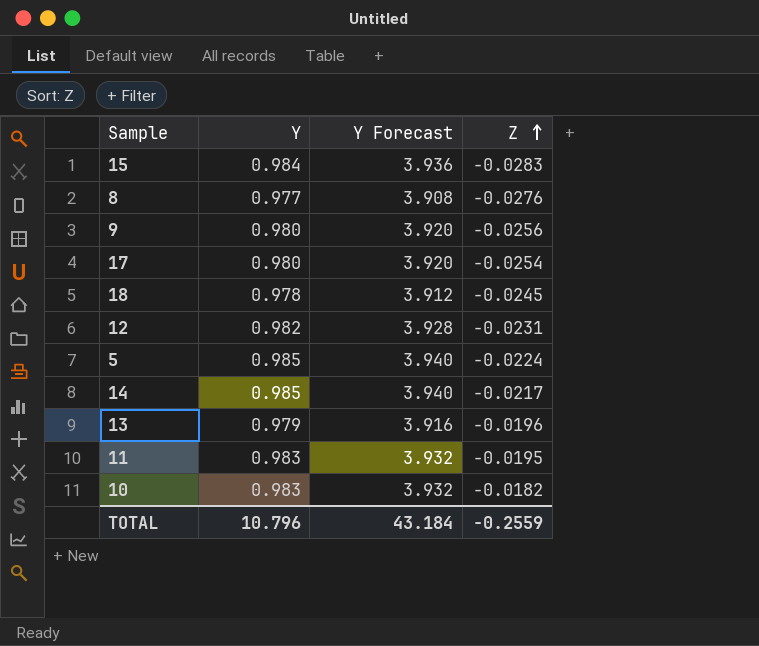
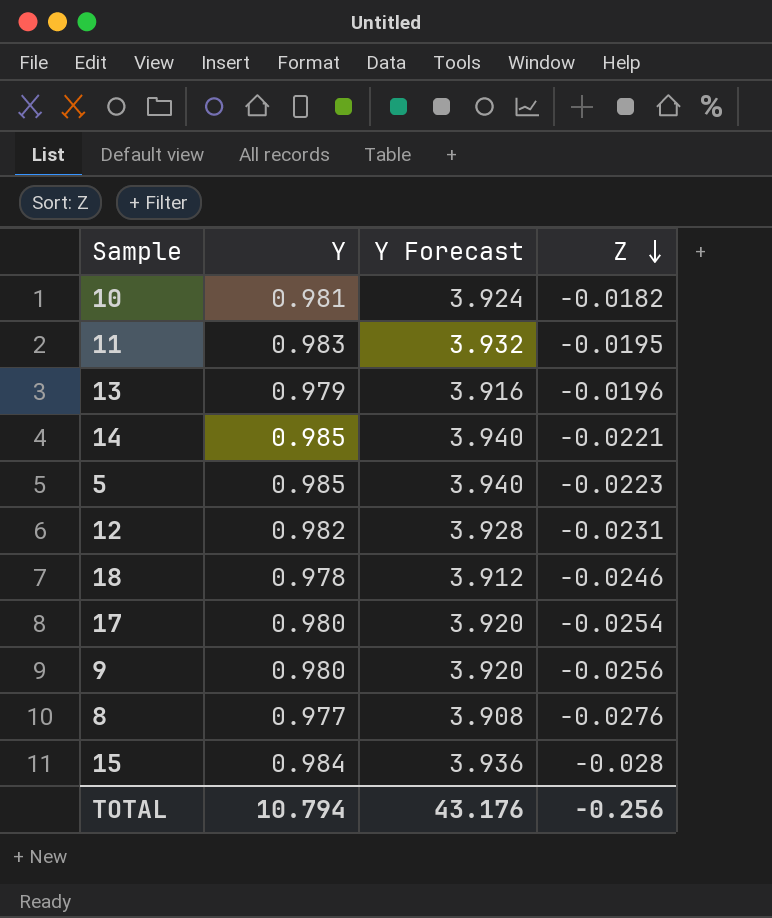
row order: Z ascending -> Z descending
10 | Y: 0.983 -> 0.981
10 | Y Forecast: 3.932 -> 3.924
14 | Z: -0.0217 -> -0.0221
5 | Z: -0.0224 -> -0.0223
18 | Z: -0.0245 -> -0.0246
15 | Z: -0.0283 -> -0.028
TOTAL | Y: 10.796 -> 10.794
TOTAL | Y Forecast: 43.184 -> 43.176
TOTAL | Z: -0.2559 -> -0.256

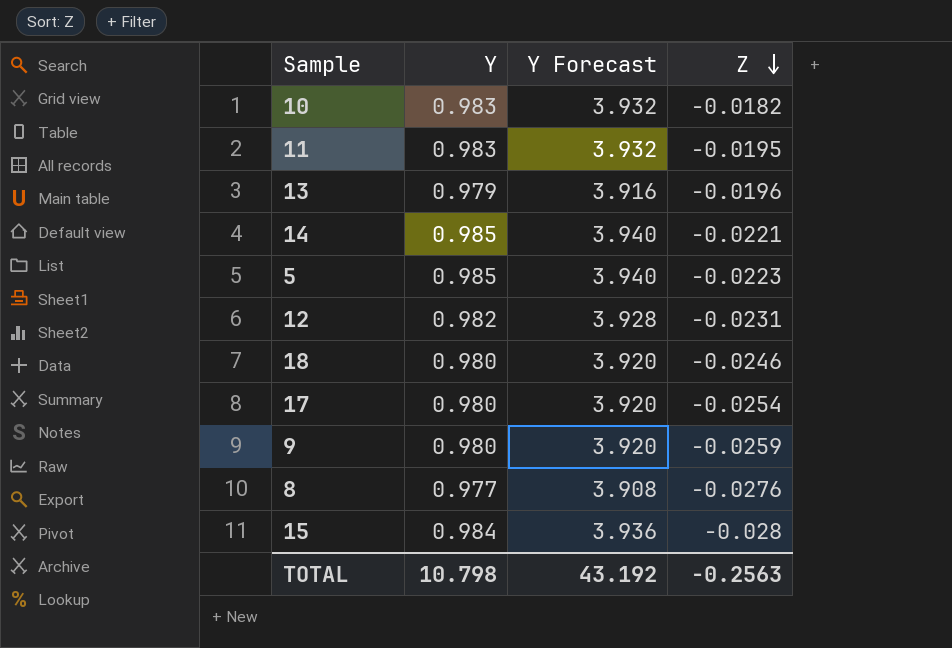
10 | Y: 0.981 -> 0.983
10 | Y Forecast: 3.924 -> 3.932
18 | Y: 0.978 -> 0.980
18 | Y Forecast: 3.912 -> 3.920
9 | Z: -0.0256 -> -0.0259
TOTAL | Y: 10.794 -> 10.798
TOTAL | Y Forecast: 43.176 -> 43.192
TOTAL | Z: -0.256 -> -0.2563

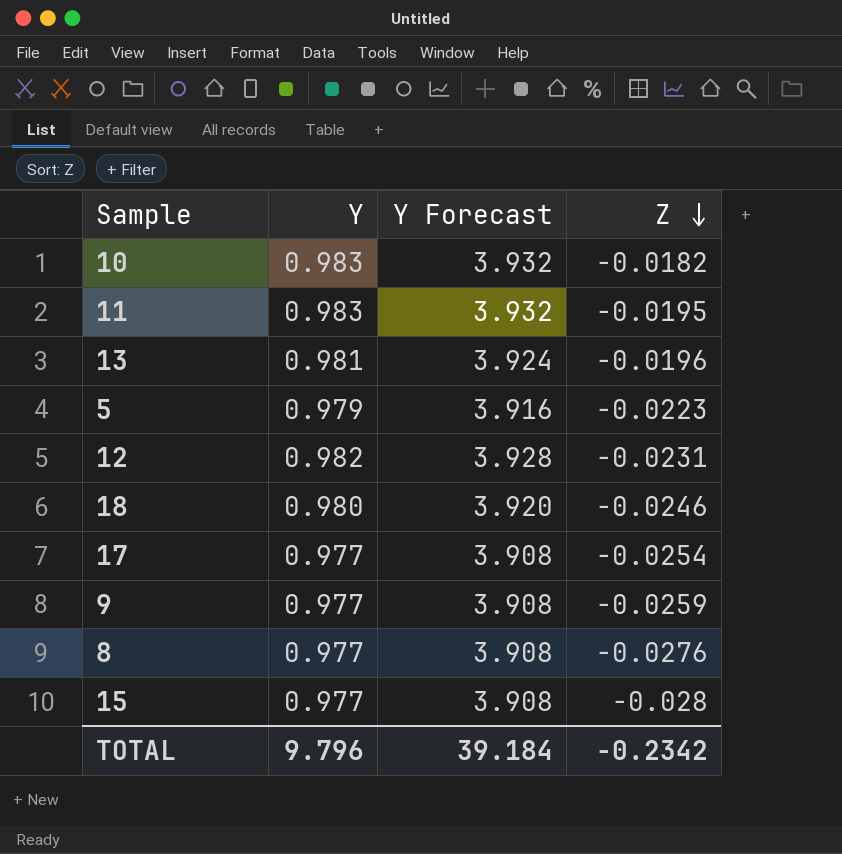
row 14: 0.985 | 3.940 | -0.0221 -> none
13 | Y: 0.979 -> 0.981
13 | Y Forecast: 3.916 -> 3.924
5 | Y: 0.985 -> 0.979
5 | Y Forecast: 3.940 -> 3.916
17 | Y: 0.980 -> 0.977
17 | Y Forecast: 3.920 -> 3.908
9 | Y: 0.980 -> 0.977
9 | Y Forecast: 3.920 -> 3.908
15 | Y: 0.984 -> 0.977
15 | Y Forecast: 3.936 -> 3.908
TOTAL | Y: 10.798 -> 9.796
TOTAL | Y Forecast: 43.192 -> 39.184
TOTAL | Z: -0.2563 -> -0.2342

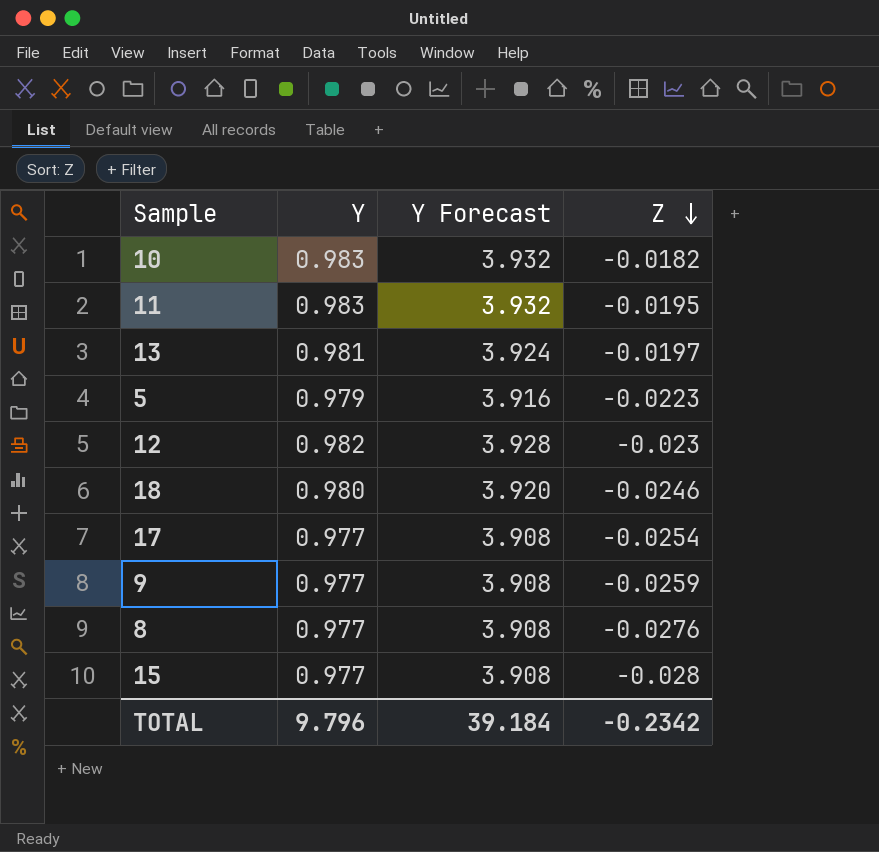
13 | Z: -0.0196 -> -0.0197
12 | Z: -0.0231 -> -0.023

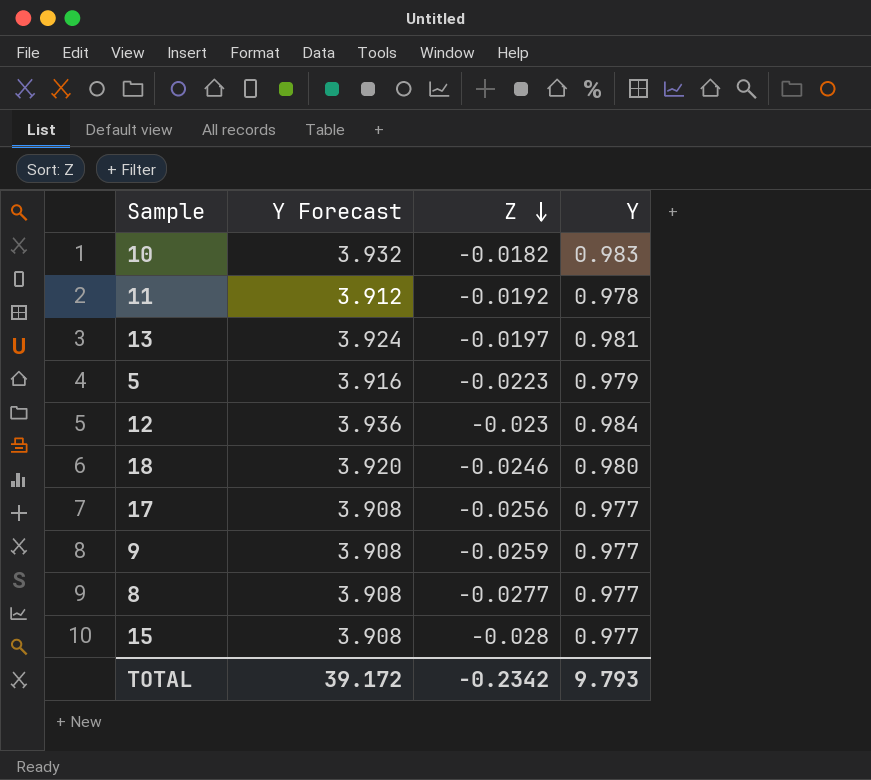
column Y | position: 2 -> 4
11 | Y Forecast: 3.932 -> 3.912
11 | Z: -0.0195 -> -0.0192
11 | Y: 0.983 -> 0.978
12 | Y Forecast: 3.928 -> 3.936
12 | Y: 0.982 -> 0.984
17 | Z: -0.0254 -> -0.0256
8 | Z: -0.0276 -> -0.0277
TOTAL | Y Forecast: 39.184 -> 39.172
TOTAL | Y: 9.796 -> 9.793

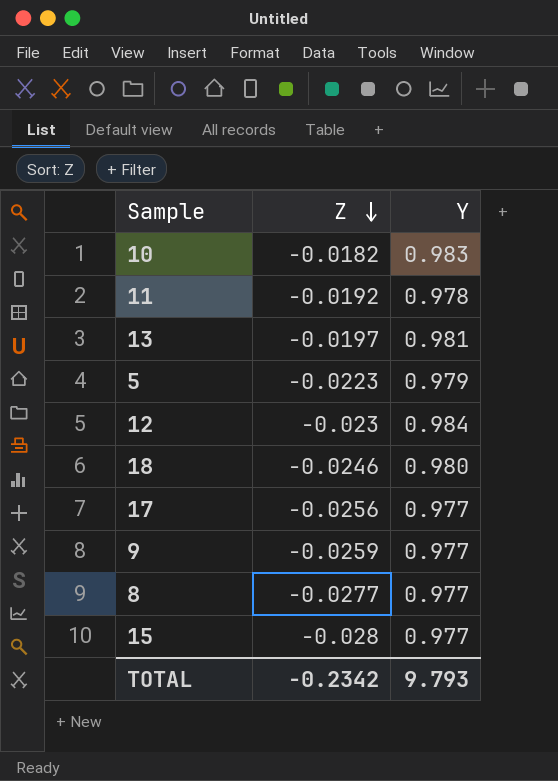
column Y Forecast | formula: [Y] * 4 -> none

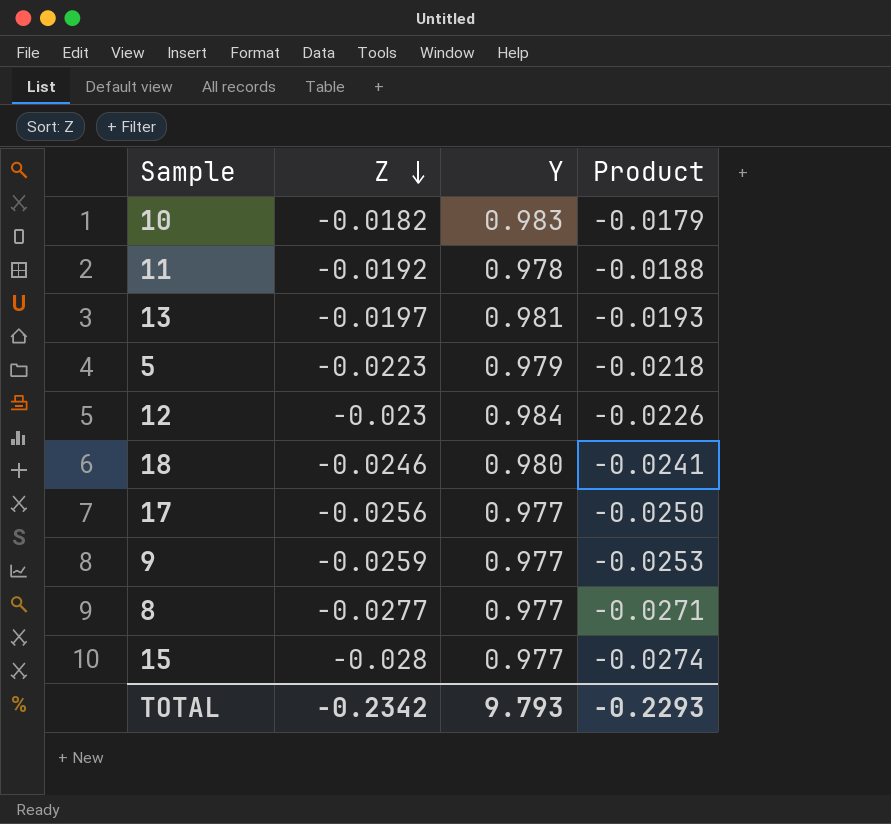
column Product | formula: none -> [Z] * [Y]

